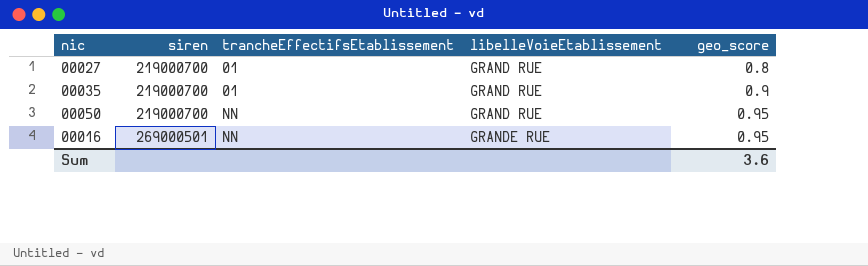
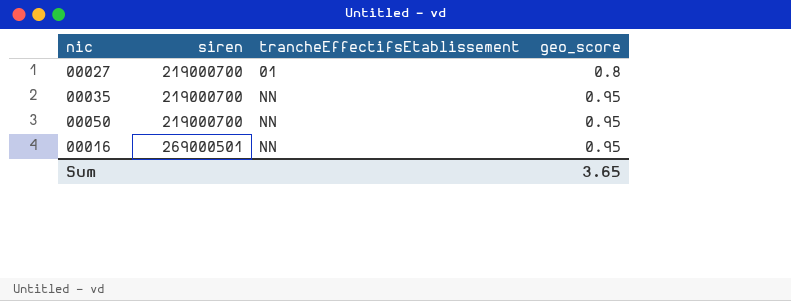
column libelleVoieEtablissement | position: 4 -> none
00035 | trancheEffectifsEtablissement: 01 -> NN
00035 | geo_score: 0.9 -> 0.95
Sum | geo_score: 3.6 -> 3.65

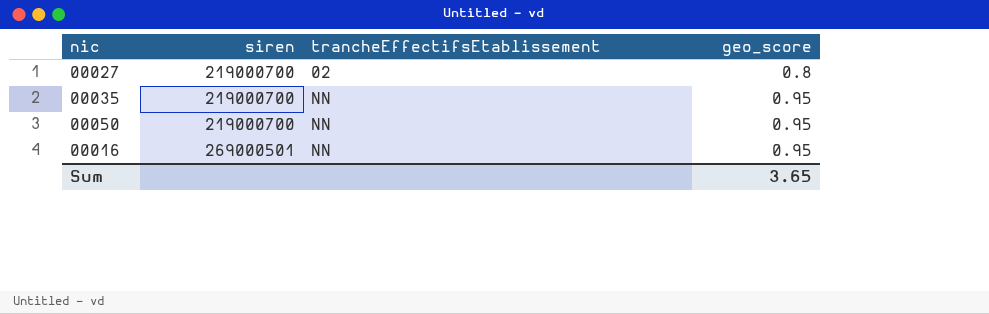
00027 | trancheEffectifsEtablissement: 01 -> 02

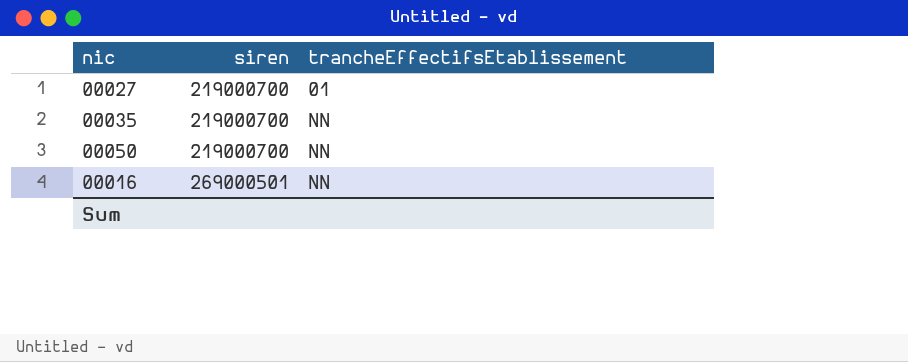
column geo_score | position: 4 -> none
00027 | trancheEffectifsEtablissement: 02 -> 01

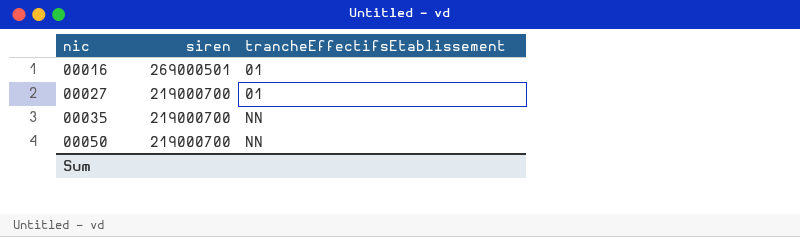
row order: siren ascending -> nic ascending
00016 | trancheEffectifsEtablissement: NN -> 01

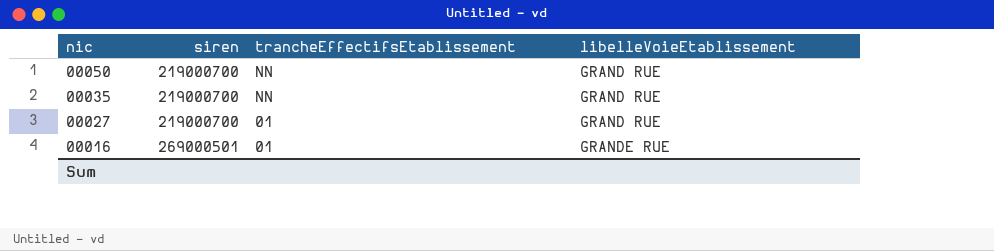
row order: nic ascending -> nic descending
column libelleVoieEtablissement | position: none -> 4

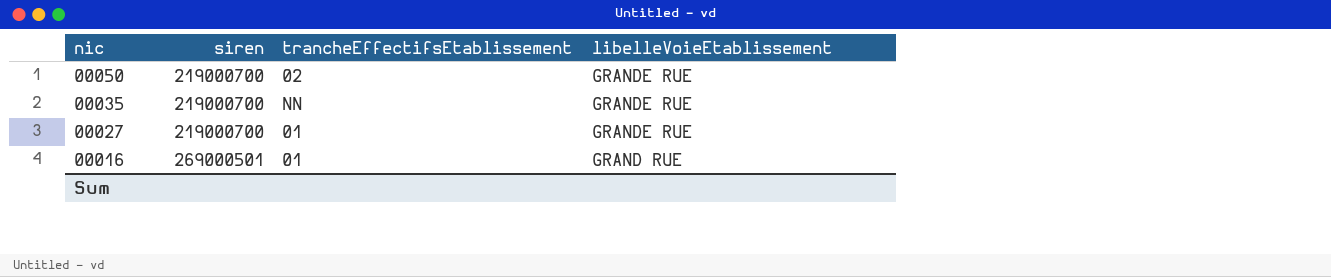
00050 | trancheEffectifsEtablissement: NN -> 02
00050 | libelleVoieEtablissement: GRAND RUE -> GRANDE RUE
00035 | libelleVoieEtablissement: GRAND RUE -> GRANDE RUE
00027 | libelleVoieEtablissement: GRAND RUE -> GRANDE RUE
00016 | libelleVoieEtablissement: GRANDE RUE -> GRAND RUE

